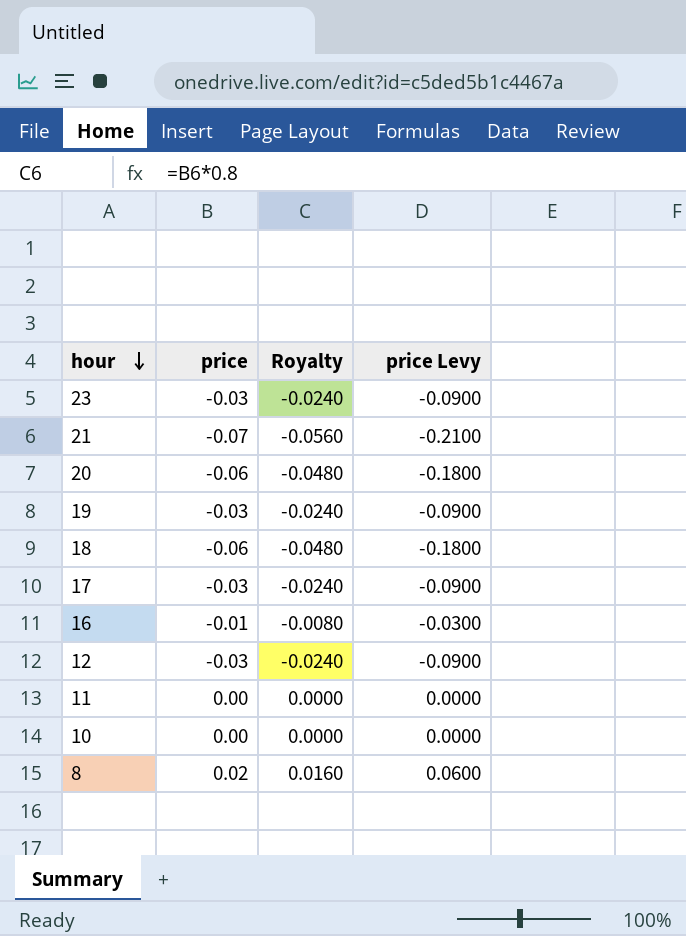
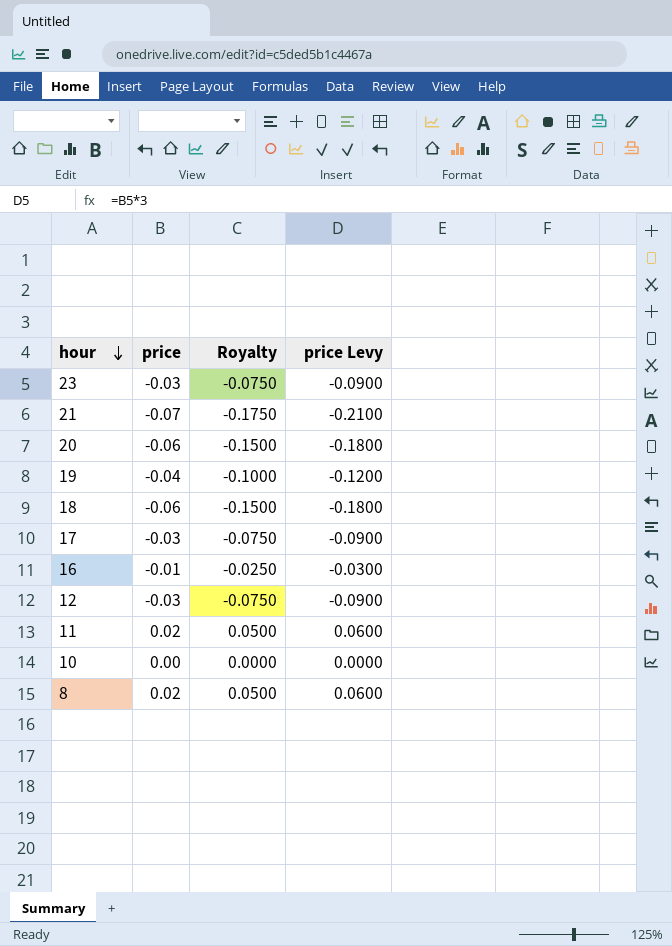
column Royalty | formula: [price] * 0.8 -> [price] * 2.5
19 | price: -0.03 -> -0.04
19 | price Levy: -0.0900 -> -0.1200
11 | price: 0.00 -> 0.02
11 | price Levy: 0.0000 -> 0.0600

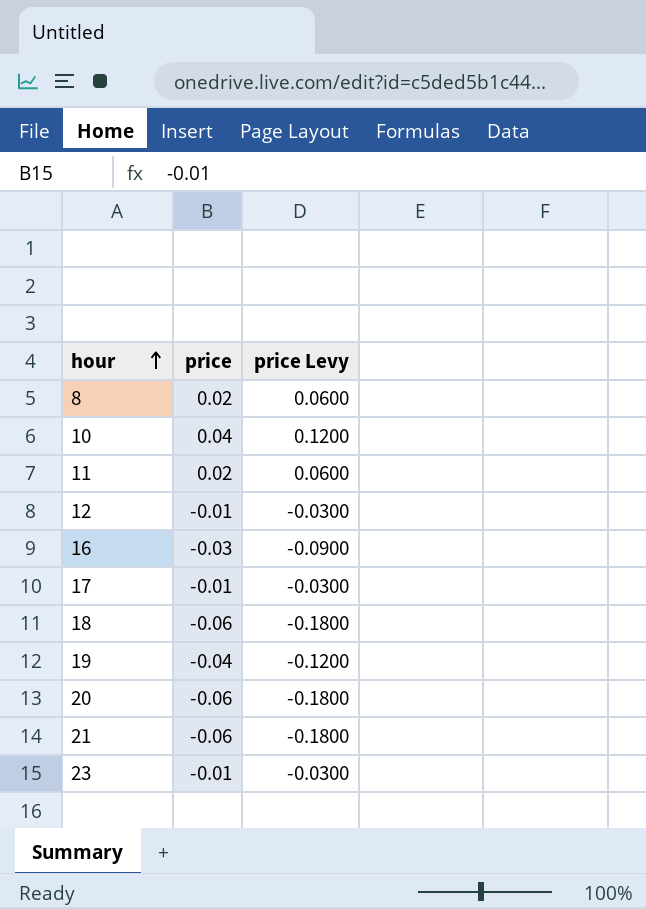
row order: hour descending -> hour ascending
column Royalty | formula: [price] * 2.5 -> none
10 | price: 0.00 -> 0.04
10 | price Levy: 0.0000 -> 0.1200
12 | price: -0.03 -> -0.01
12 | price Levy: -0.0900 -> -0.0300
16 | price: -0.01 -> -0.03
16 | price Levy: -0.0300 -> -0.0900
17 | price: -0.03 -> -0.01
17 | price Levy: -0.0900 -> -0.0300
21 | price: -0.07 -> -0.06
21 | price Levy: -0.2100 -> -0.1800
23 | price: -0.03 -> -0.01
23 | price Levy: -0.0900 -> -0.0300

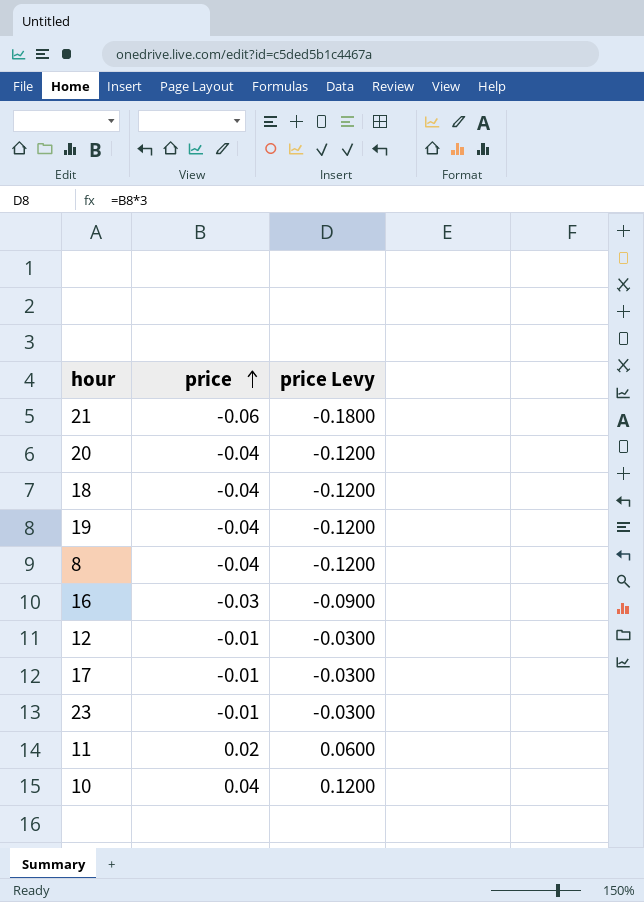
row order: hour ascending -> price ascending
20 | price: -0.06 -> -0.04
20 | price Levy: -0.1800 -> -0.1200
18 | price: -0.06 -> -0.04
18 | price Levy: -0.1800 -> -0.1200
8 | price: 0.02 -> -0.04
8 | price Levy: 0.0600 -> -0.1200

